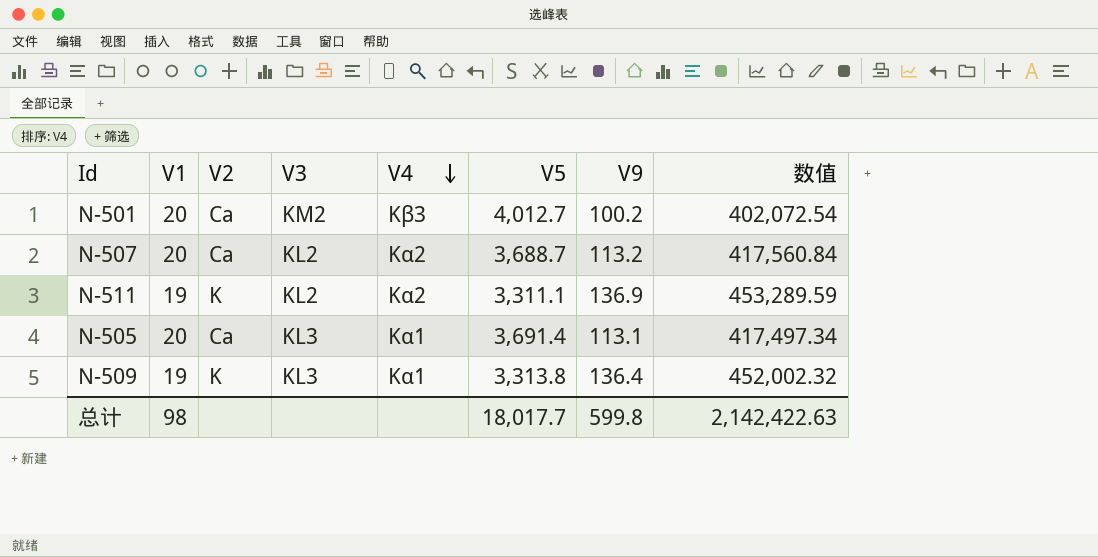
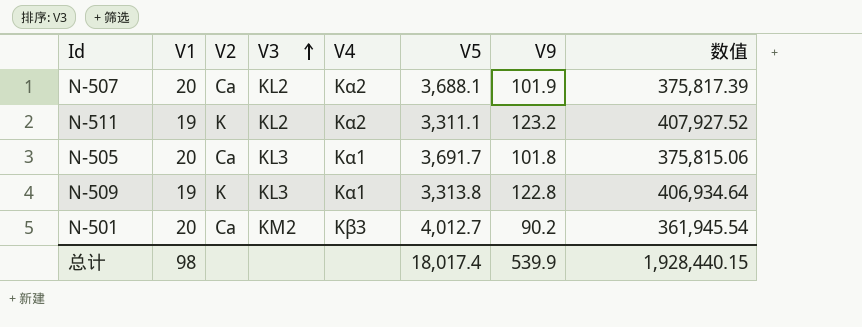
row order: V4 descending -> V3 ascending
N-507 | V5: 3,688.7 -> 3,688.1
N-507 | V9: 113.2 -> 101.9
N-507 | 数值: 417,560.84 -> 375,817.39
N-511 | V9: 136.9 -> 123.2
N-511 | 数值: 453,289.59 -> 407,927.52
N-505 | V5: 3,691.4 -> 3,691.7
N-505 | V9: 113.1 -> 101.8
N-505 | 数值: 417,497.34 -> 375,815.06
N-509 | V9: 136.4 -> 122.8
N-509 | 数值: 452,002.32 -> 406,934.64
N-501 | V9: 100.2 -> 90.2
N-501 | 数值: 402,072.54 -> 361,945.54
总计 | V5: 18,017.7 -> 18,017.4
总计 | V9: 599.8 -> 539.9
总计 | 数值: 2,142,422.63 -> 1,928,440.15

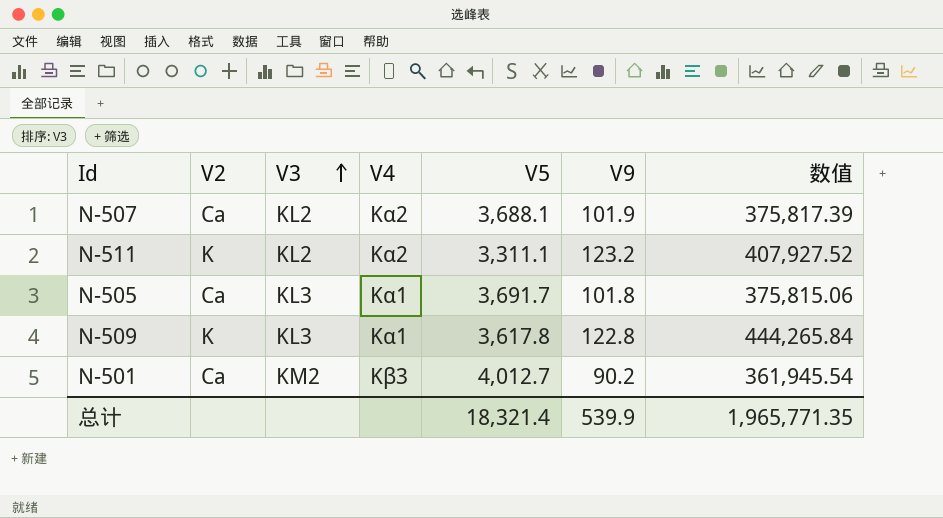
column V1 | position: 2 -> none
N-509 | V5: 3,313.8 -> 3,617.8
N-509 | 数值: 406,934.64 -> 444,265.84
总计 | V5: 18,017.4 -> 18,321.4
总计 | 数值: 1,928,440.15 -> 1,965,771.35

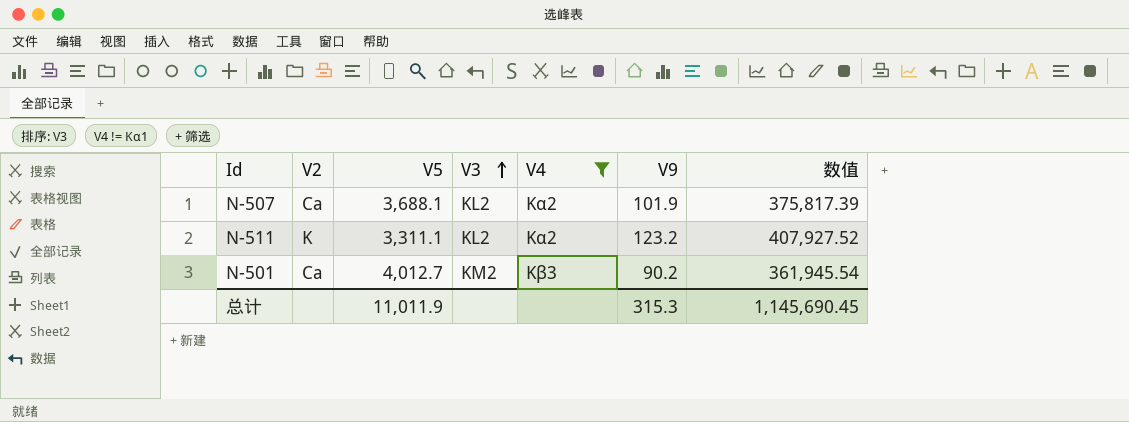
filter: none -> V4 != Kα1
column V5 | position: 5 -> 3
总计 | V5: 18,321.4 -> 11,011.9
总计 | V9: 539.9 -> 315.3
总计 | 数值: 1,965,771.35 -> 1,145,690.45

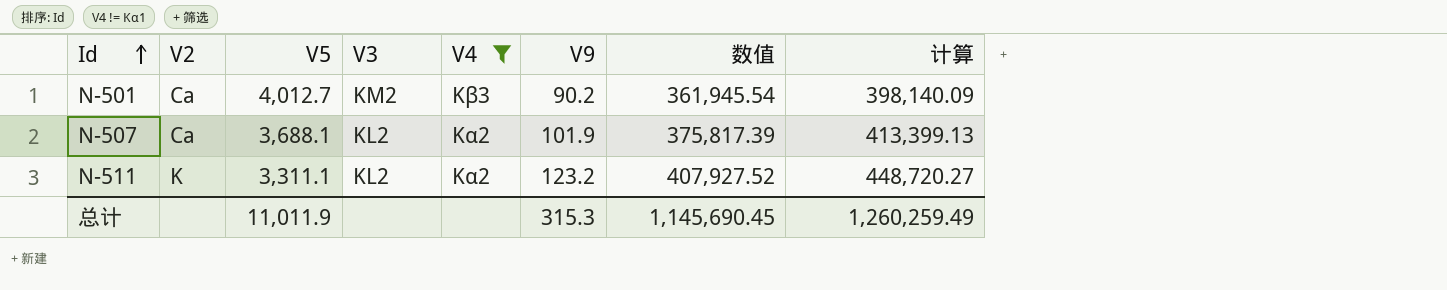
row order: V3 ascending -> Id ascending
column 计算 | formula: none -> [数值] * 1.1

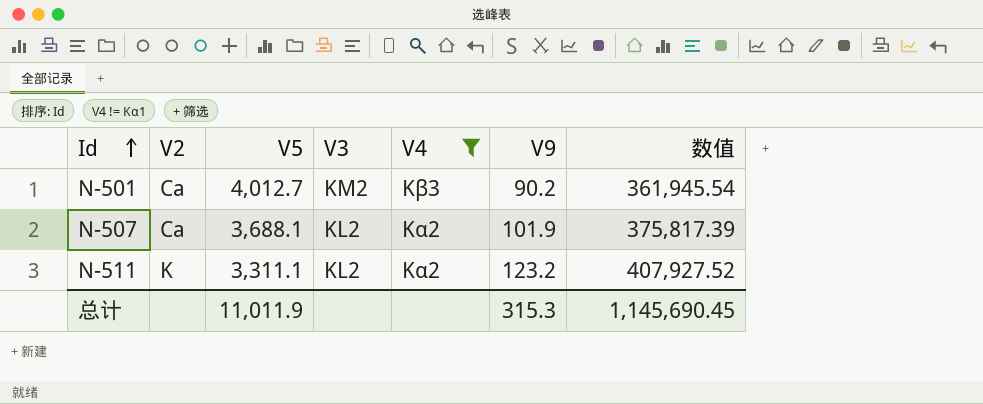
column 计算 | formula: [数值] * 1.1 -> none

